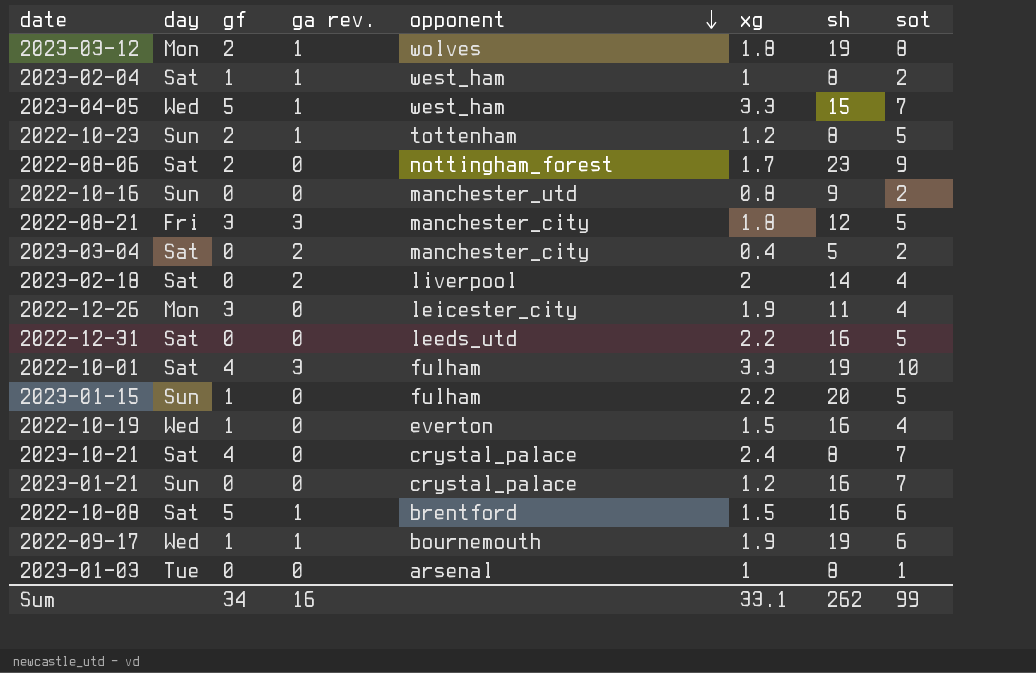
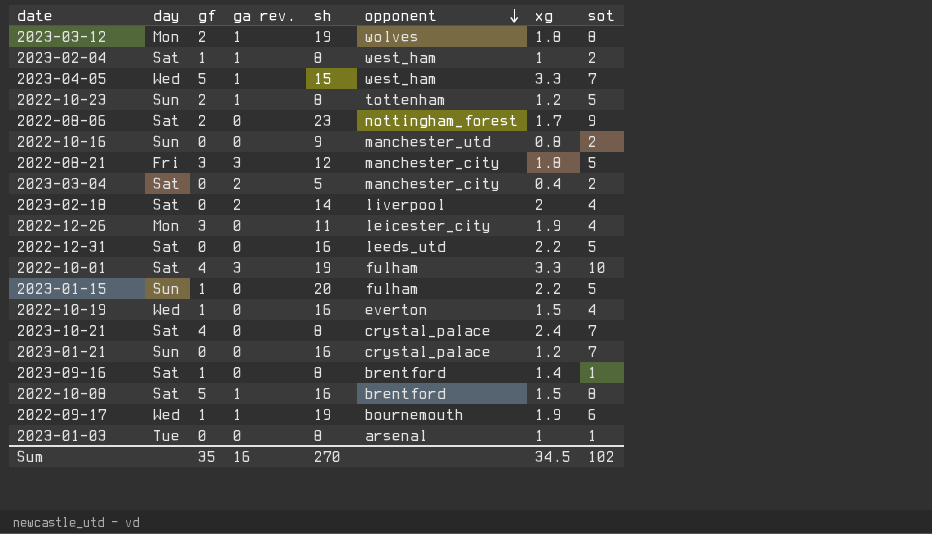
column sh | position: 7 -> 5
row 2023-09-16: none -> Sat | 1 | 0 | 8 | brentford | 1.4 | 1
2022-10-08 | sot: 6 -> 8
Sum | gf: 34 -> 35
Sum | sh: 262 -> 270
Sum | xg: 33.1 -> 34.5
Sum | sot: 99 -> 102

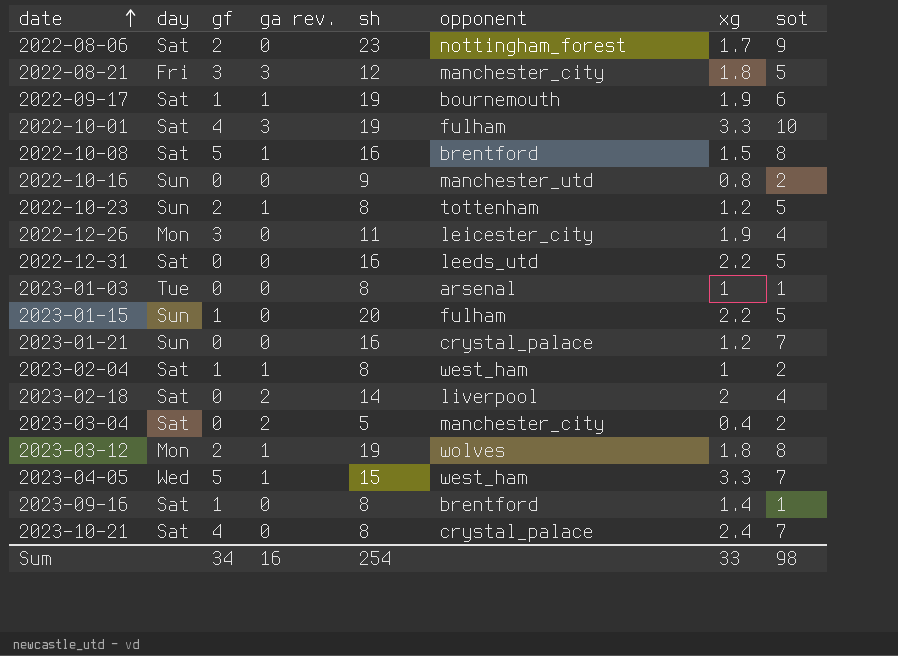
row order: opponent descending -> date ascending
row 2022-10-19: Wed | 1 | 0 | 16 | everton | 1.5 | 4 -> none
2022-09-17 | day: Wed -> Sat
Sum | gf: 35 -> 34
Sum | sh: 270 -> 254
Sum | xg: 34.5 -> 33
Sum | sot: 102 -> 98

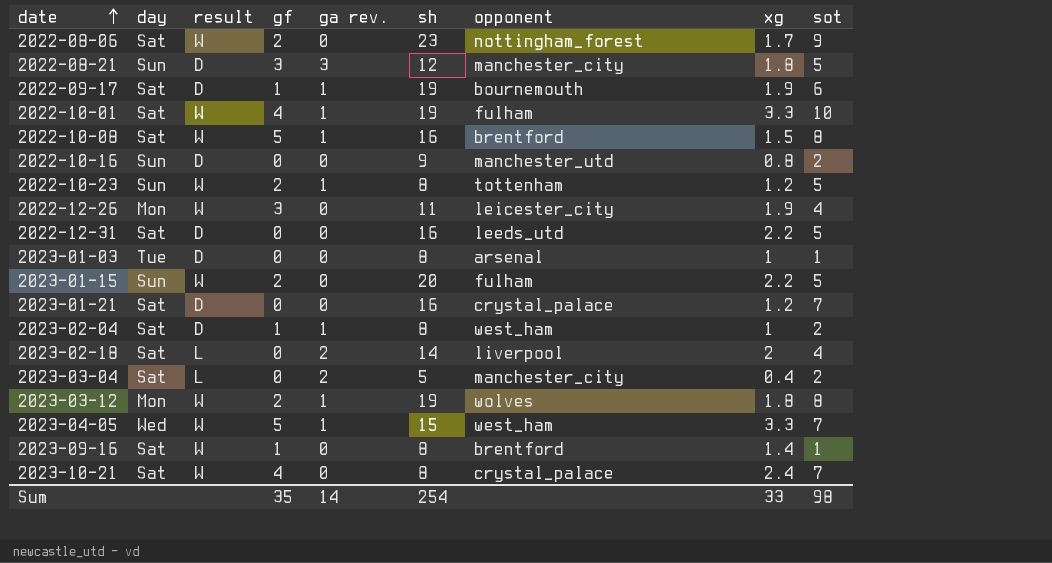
column result | position: none -> 3
2022-08-21 | day: Fri -> Sun
2022-10-01 | ga rev.: 3 -> 1
2023-01-15 | gf: 1 -> 2
2023-01-21 | day: Sun -> Sat
Sum | gf: 34 -> 35
Sum | ga rev.: 16 -> 14

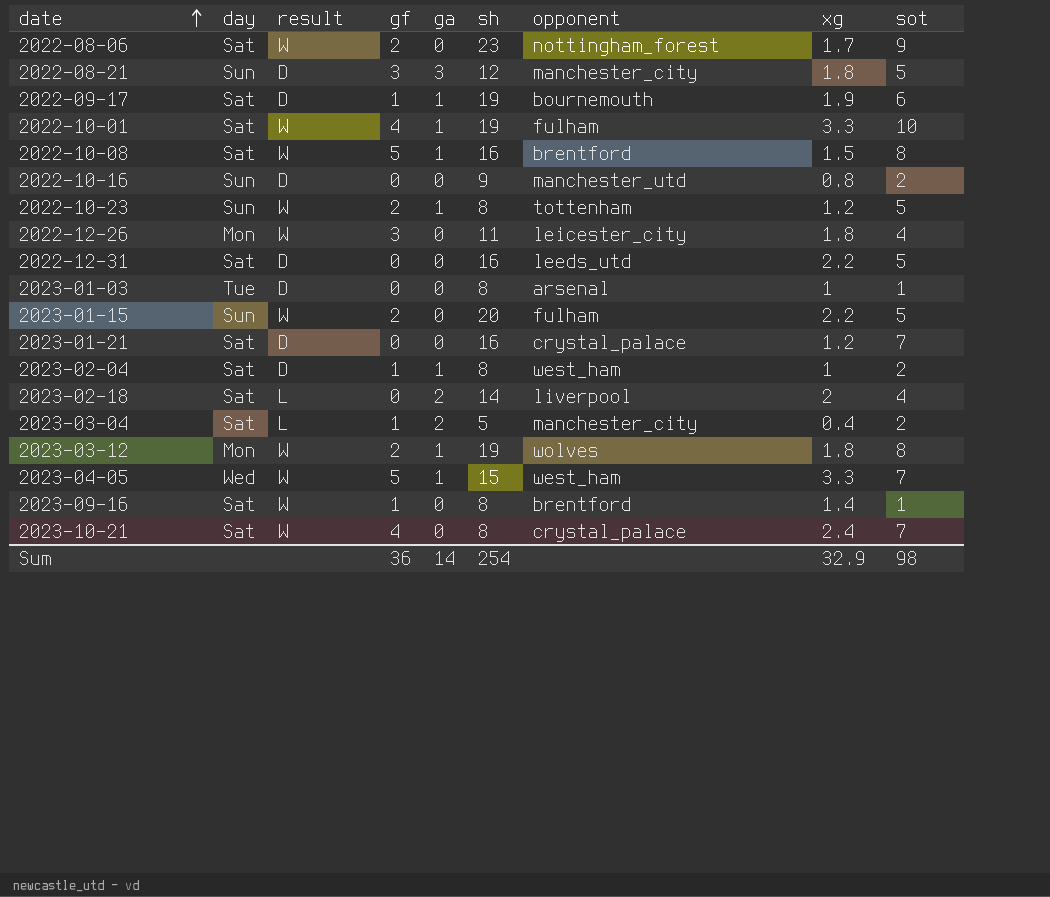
column name: ga rev. -> ga
2022-12-26 | xg: 1.9 -> 1.8
2023-03-04 | gf: 0 -> 1
Sum | gf: 35 -> 36
Sum | xg: 33 -> 32.9

